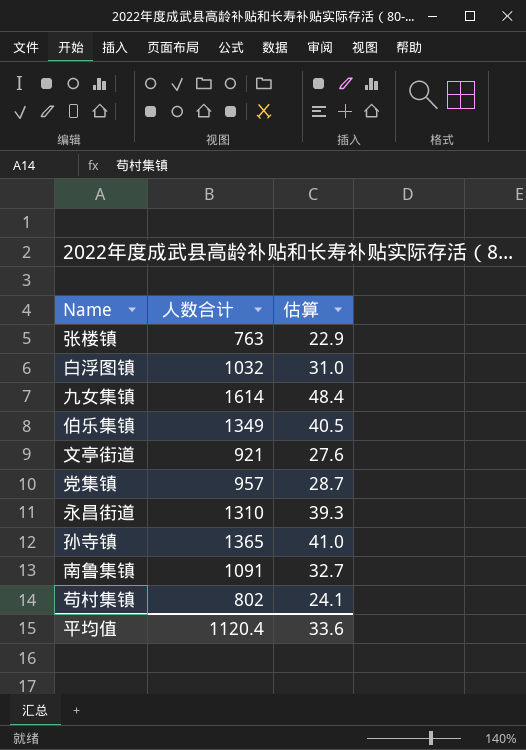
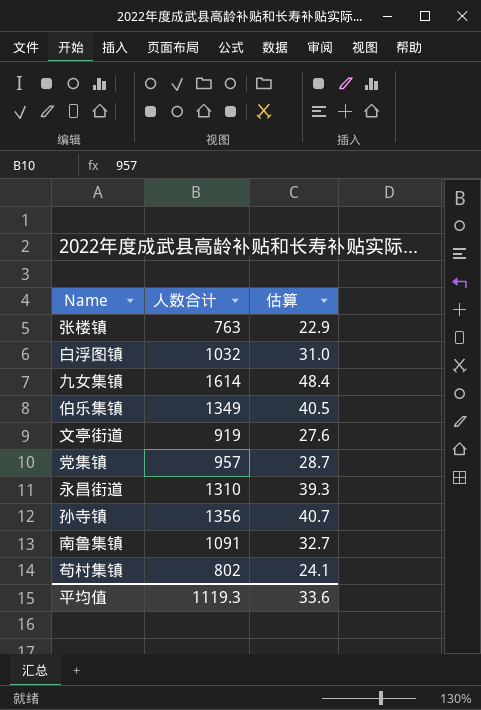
文亭街道 | 人数合计: 921 -> 919
孙寺镇 | 人数合计: 1365 -> 1356
孙寺镇 | 估算: 41.0 -> 40.7
平均值 | 人数合计: 1120.4 -> 1119.3

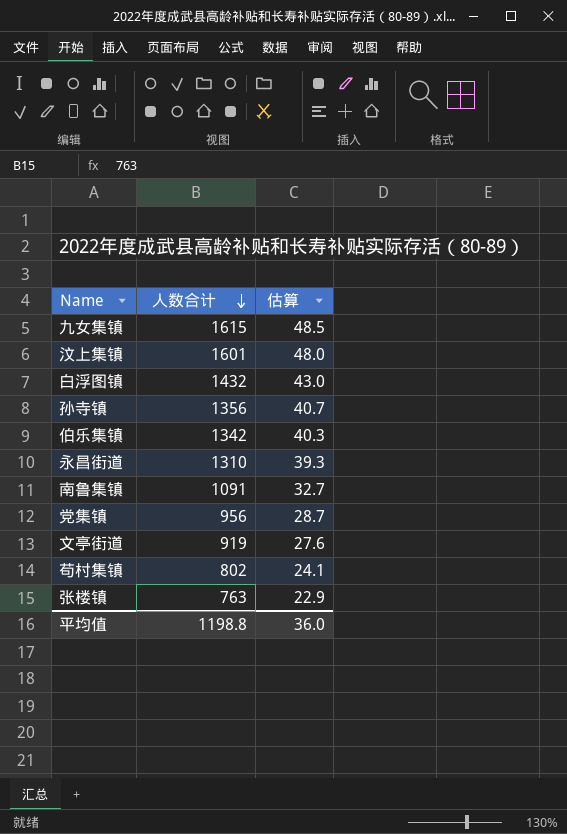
row order: none -> 人数合计 descending
九女集镇 | 人数合计: 1614 -> 1615
九女集镇 | 估算: 48.4 -> 48.5
row 汶上集镇: none -> 1601 | 48.0
白浮图镇 | 人数合计: 1032 -> 1432
白浮图镇 | 估算: 31.0 -> 43.0
伯乐集镇 | 人数合计: 1349 -> 1342
伯乐集镇 | 估算: 40.5 -> 40.3
党集镇 | 人数合计: 957 -> 956
平均值 | 人数合计: 1119.3 -> 1198.8
平均值 | 估算: 33.6 -> 36.0

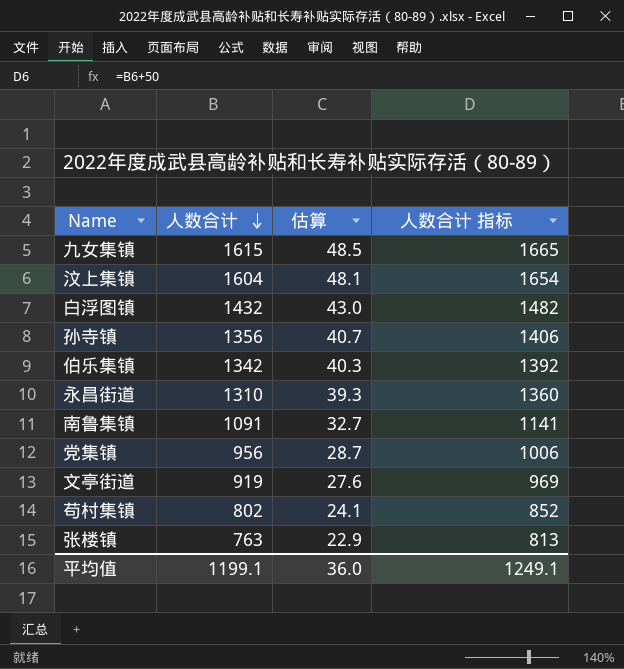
column 人数合计 指标 | formula: none -> [人数合计] + 50
汶上集镇 | 人数合计: 1601 -> 1604
汶上集镇 | 估算: 48.0 -> 48.1
平均值 | 人数合计: 1198.8 -> 1199.1

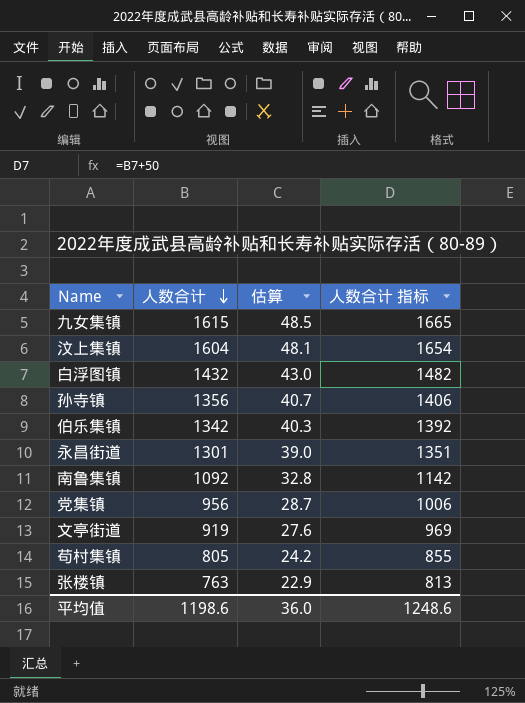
永昌街道 | 人数合计: 1310 -> 1301
永昌街道 | 估算: 39.3 -> 39.0
永昌街道 | 人数合计 指标: 1360 -> 1351
南鲁集镇 | 人数合计: 1091 -> 1092
南鲁集镇 | 估算: 32.7 -> 32.8
南鲁集镇 | 人数合计 指标: 1141 -> 1142
苟村集镇 | 人数合计: 802 -> 805
苟村集镇 | 估算: 24.1 -> 24.2
苟村集镇 | 人数合计 指标: 852 -> 855
平均值 | 人数合计: 1199.1 -> 1198.6
平均值 | 人数合计 指标: 1249.1 -> 1248.6

